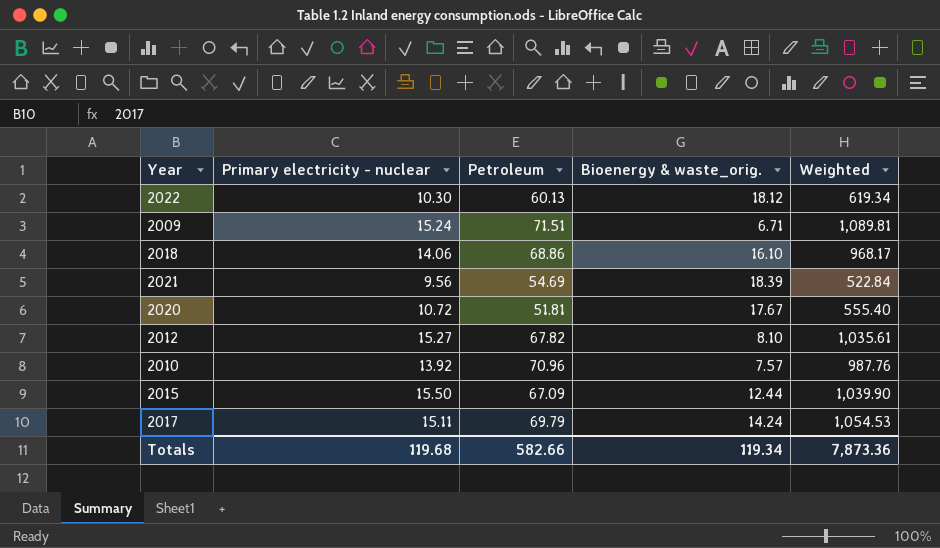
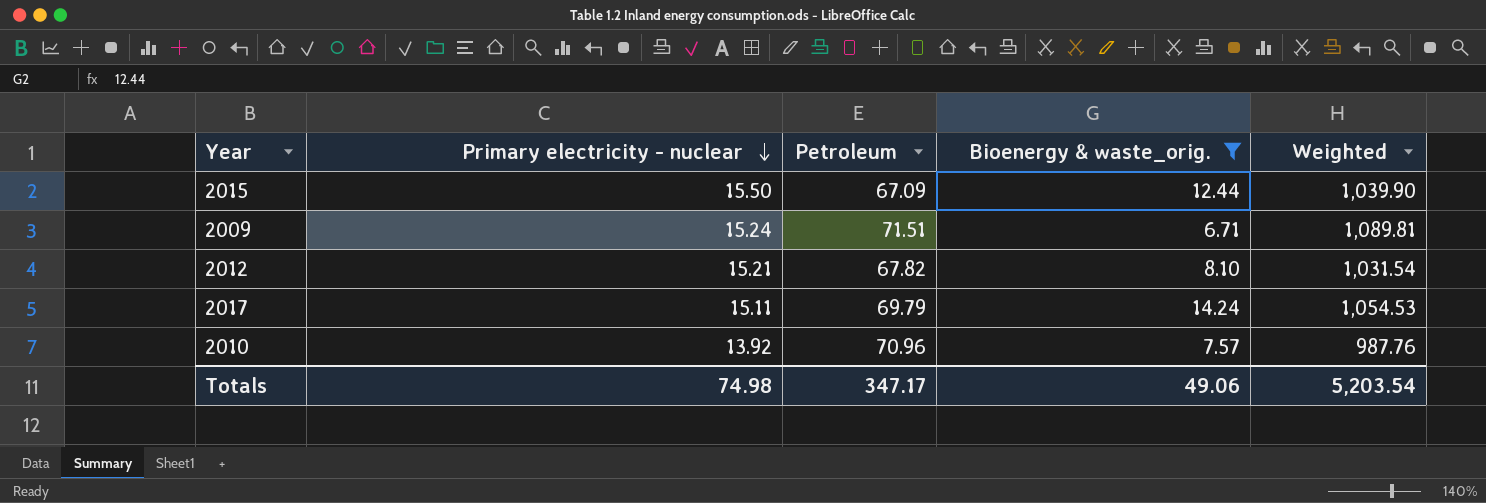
filter: none -> Bioenergy & waste_orig. <= 14.24
row order: none -> Primary electricity - nuclear descending
2012 | Primary electricity - nuclear: 15.27 -> 15.21
2012 | Weighted: 1,035.61 -> 1,031.54
Totals | Primary electricity - nuclear: 119.68 -> 74.98
Totals | Petroleum: 582.66 -> 347.17
Totals | Bioenergy & waste_orig.: 119.34 -> 49.06
Totals | Weighted: 7,873.36 -> 5,203.54

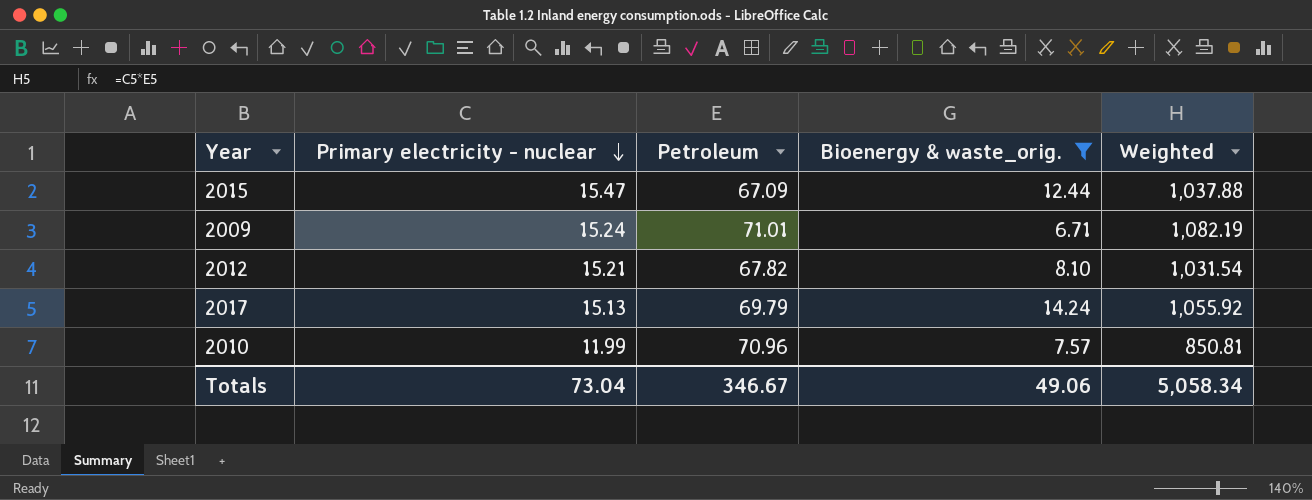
2015 | Primary electricity - nuclear: 15.50 -> 15.47
2015 | Weighted: 1,039.90 -> 1,037.88
2009 | Petroleum: 71.51 -> 71.01
2009 | Weighted: 1,089.81 -> 1,082.19
2017 | Primary electricity - nuclear: 15.11 -> 15.13
2017 | Weighted: 1,054.53 -> 1,055.92
2010 | Primary electricity - nuclear: 13.92 -> 11.99
2010 | Weighted: 987.76 -> 850.81
Totals | Primary electricity - nuclear: 74.98 -> 73.04
Totals | Petroleum: 347.17 -> 346.67
Totals | Weighted: 5,203.54 -> 5,058.34

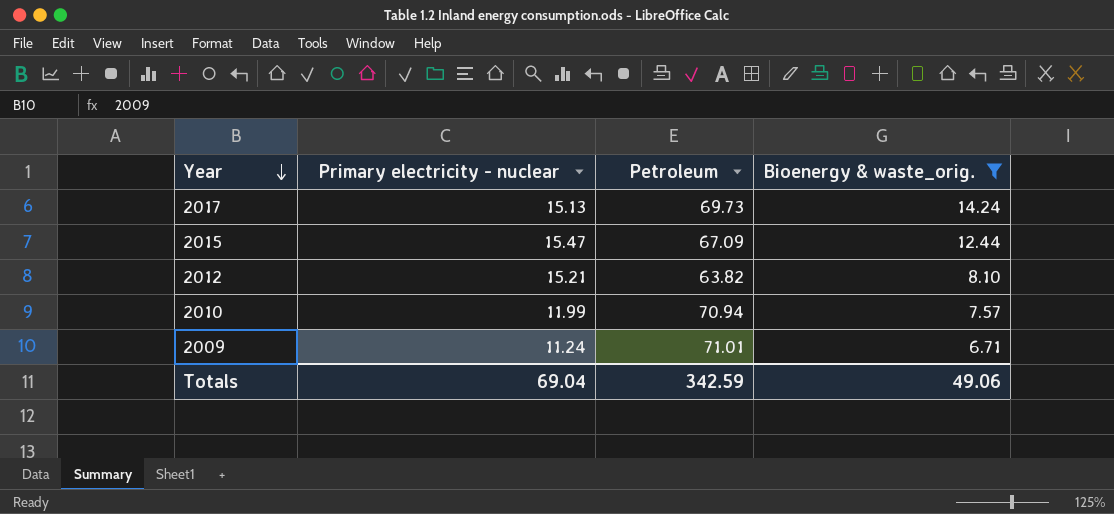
row order: Primary electricity - nuclear descending -> Year descending
column Weighted | formula: [Primary electricity - nuclear] * [Petroleum] -> none
2017 | Petroleum: 69.79 -> 69.73
2012 | Petroleum: 67.82 -> 63.82
2010 | Petroleum: 70.96 -> 70.94
2009 | Primary electricity - nuclear: 15.24 -> 11.24
Totals | Primary electricity - nuclear: 73.04 -> 69.04
Totals | Petroleum: 346.67 -> 342.59

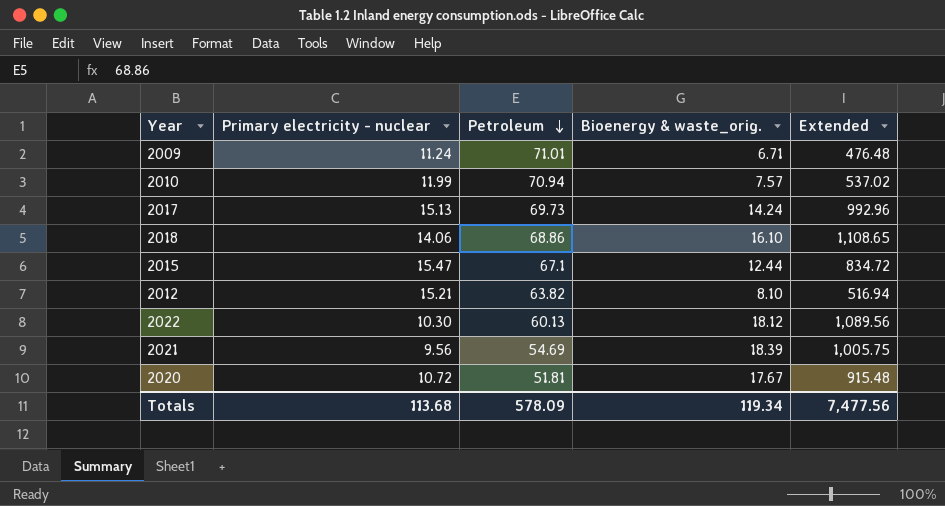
filter: Bioenergy & waste_orig. <= 14.24 -> none
row order: Year descending -> Petroleum descending
column Extended | formula: none -> [Petroleum] * [Bioenergy & waste_orig.]
2015 | Petroleum: 67.09 -> 67.1
Totals | Primary electricity - nuclear: 69.04 -> 113.68
Totals | Petroleum: 342.59 -> 578.09
Totals | Bioenergy & waste_orig.: 49.06 -> 119.34

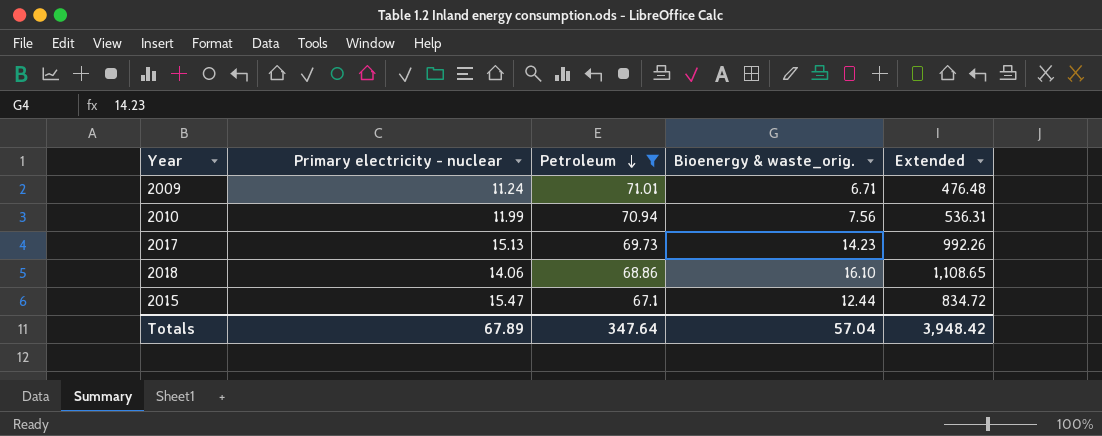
filter: none -> Petroleum >= 67.1
2010 | Bioenergy & waste_orig.: 7.57 -> 7.56
2010 | Extended: 537.02 -> 536.31
2017 | Bioenergy & waste_orig.: 14.24 -> 14.23
2017 | Extended: 992.96 -> 992.26
Totals | Primary electricity - nuclear: 113.68 -> 67.89
Totals | Petroleum: 578.09 -> 347.64
Totals | Bioenergy & waste_orig.: 119.34 -> 57.04
Totals | Extended: 7,477.56 -> 3,948.42

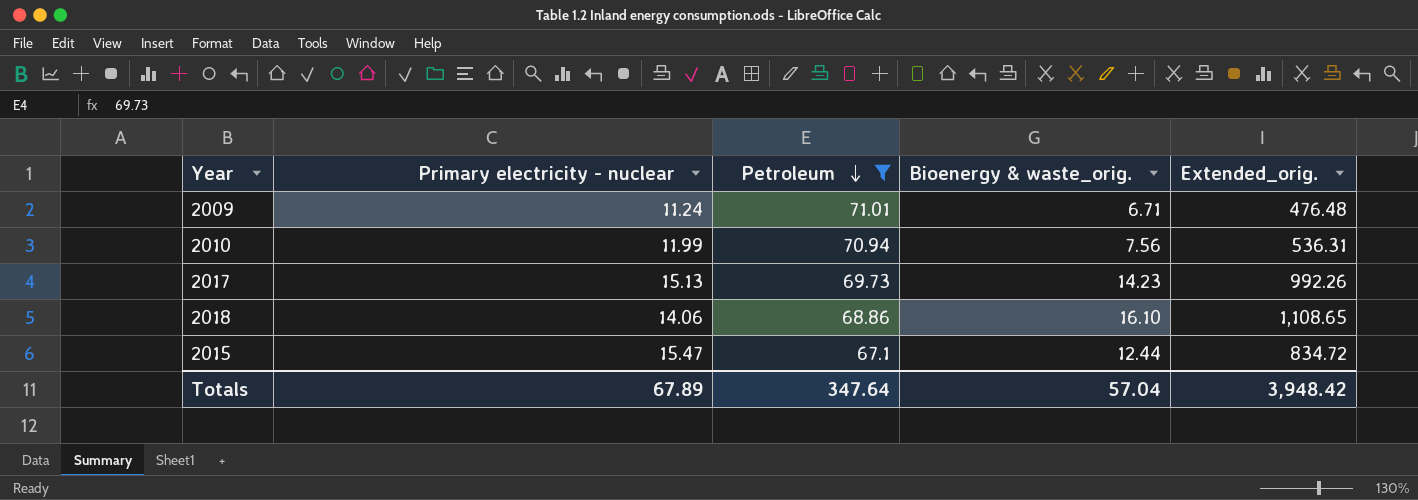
column name: Extended -> Extended_orig.

